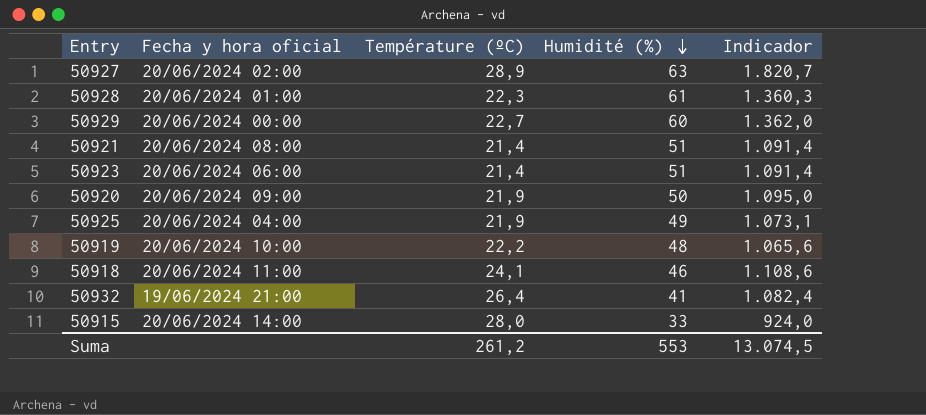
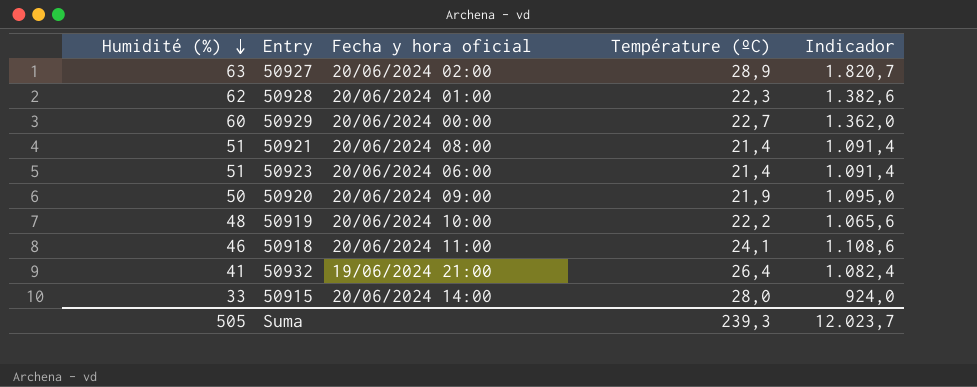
column Humidité (%) | position: 4 -> 1
row 50925: 20/06/2024 04:00 | 21,9 | 49 | 1.073,1 -> none
50928 | Humidité (%): 61 -> 62
50928 | Indicador: 1.360,3 -> 1.382,6
Suma | Humidité (%): 553 -> 505
Suma | Température (ºC): 261,2 -> 239,3
Suma | Indicador: 13.074,5 -> 12.023,7

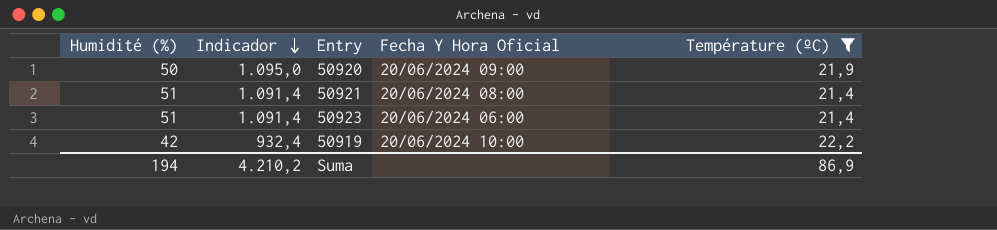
filter: none -> Température (ºC) <= 22,2
row order: Humidité (%) descending -> Indicador descending
column Indicador | position: 5 -> 2
column name: Fecha y hora oficial -> Fecha Y Hora Oficial
50919 | Humidité (%): 48 -> 42
50919 | Indicador: 1.065,6 -> 932,4
Suma | Humidité (%): 505 -> 194
Suma | Indicador: 12.023,7 -> 4.210,2
Suma | Température (ºC): 239,3 -> 86,9

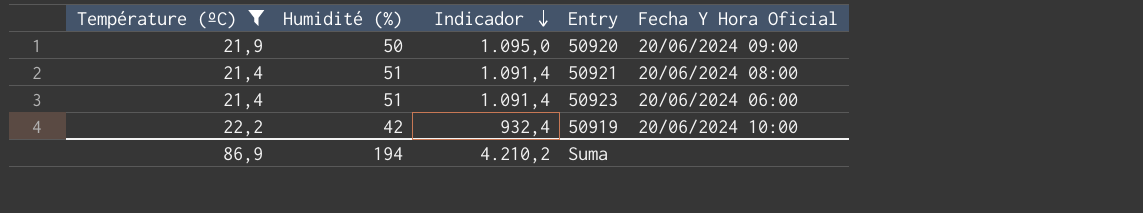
column Température (ºC) | position: 5 -> 1

